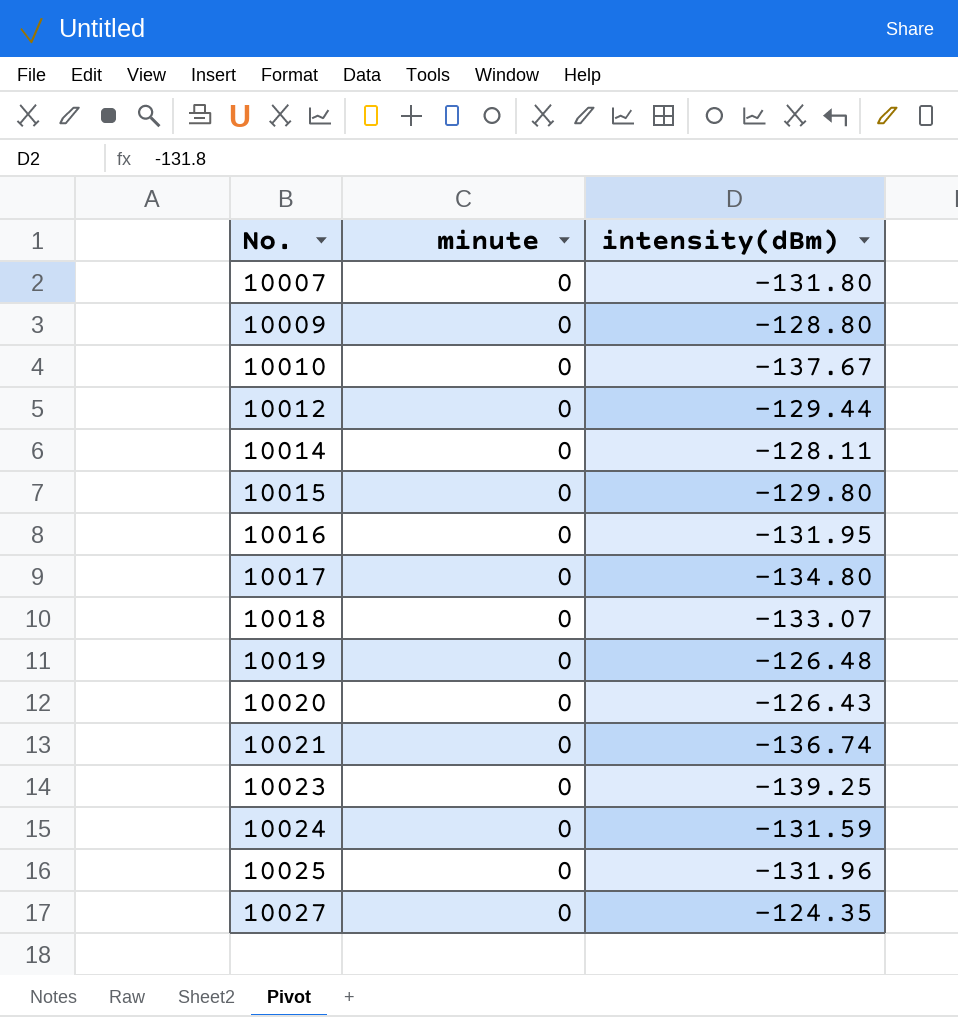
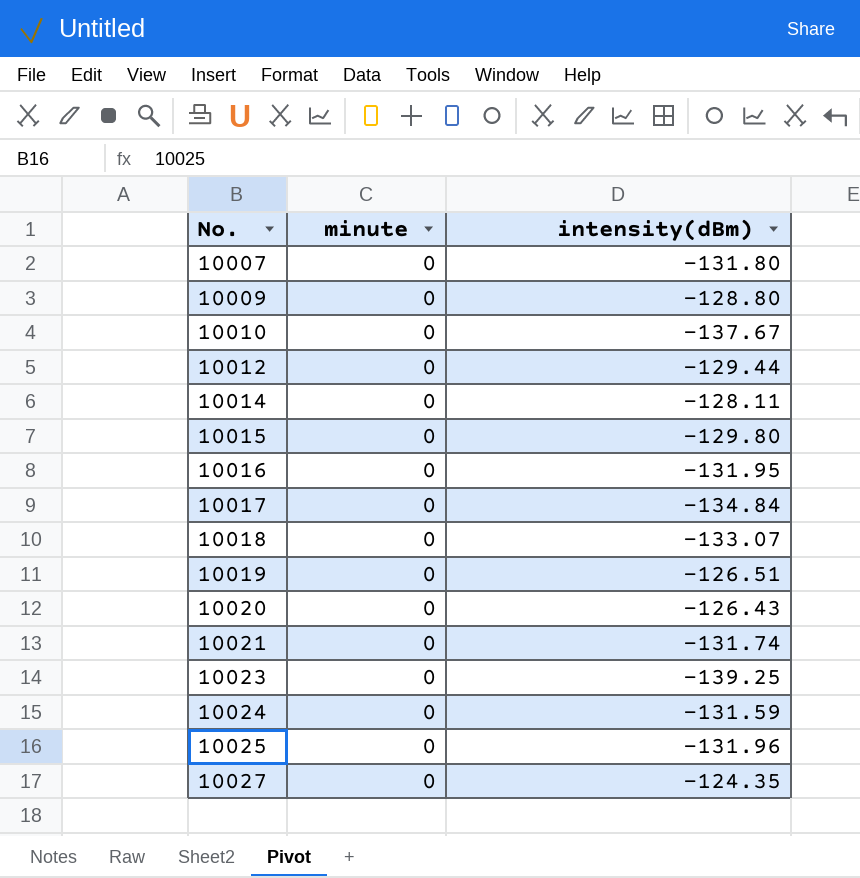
10017 | intensity(dBm): -134.80 -> -134.84
10019 | intensity(dBm): -126.48 -> -126.51
10021 | intensity(dBm): -136.74 -> -131.74

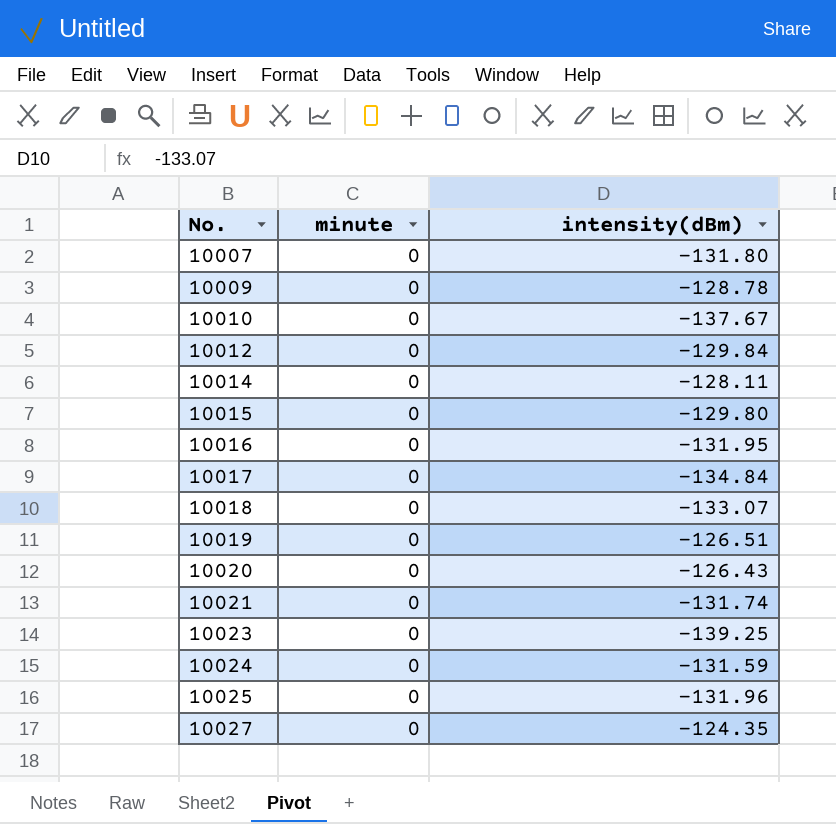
10009 | intensity(dBm): -128.80 -> -128.78
10012 | intensity(dBm): -129.44 -> -129.84

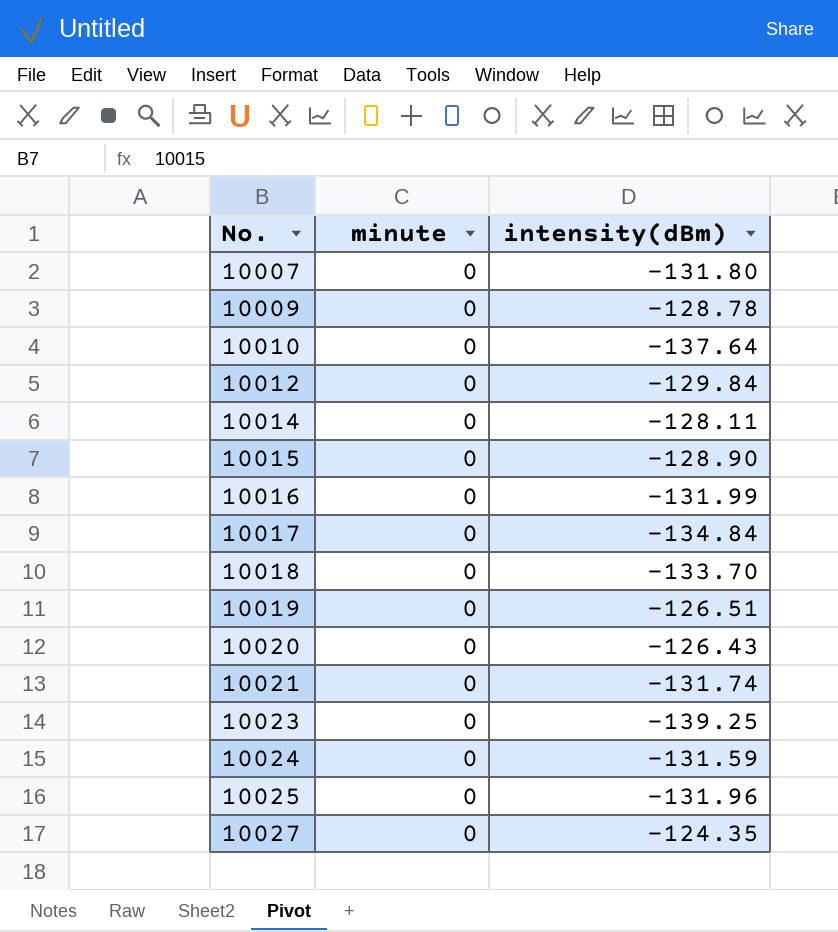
10010 | intensity(dBm): -137.67 -> -137.64
10015 | intensity(dBm): -129.80 -> -128.90
10016 | intensity(dBm): -131.95 -> -131.99
10018 | intensity(dBm): -133.07 -> -133.70

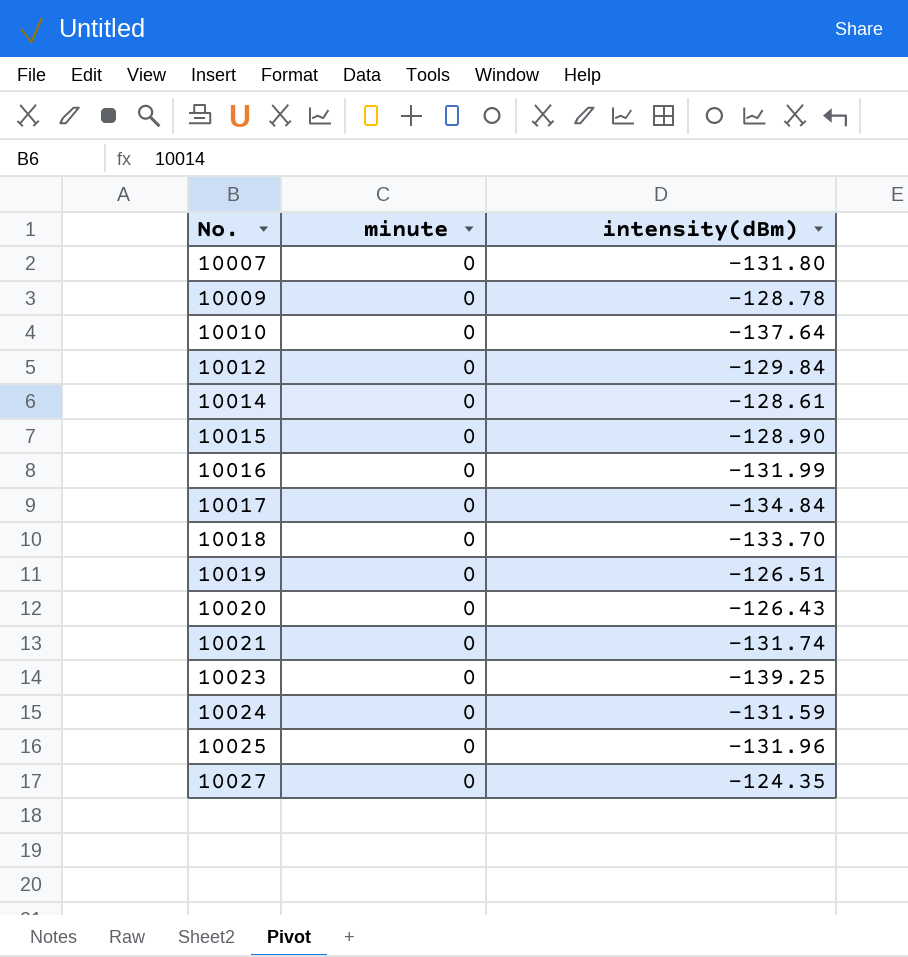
10014 | intensity(dBm): -128.11 -> -128.61

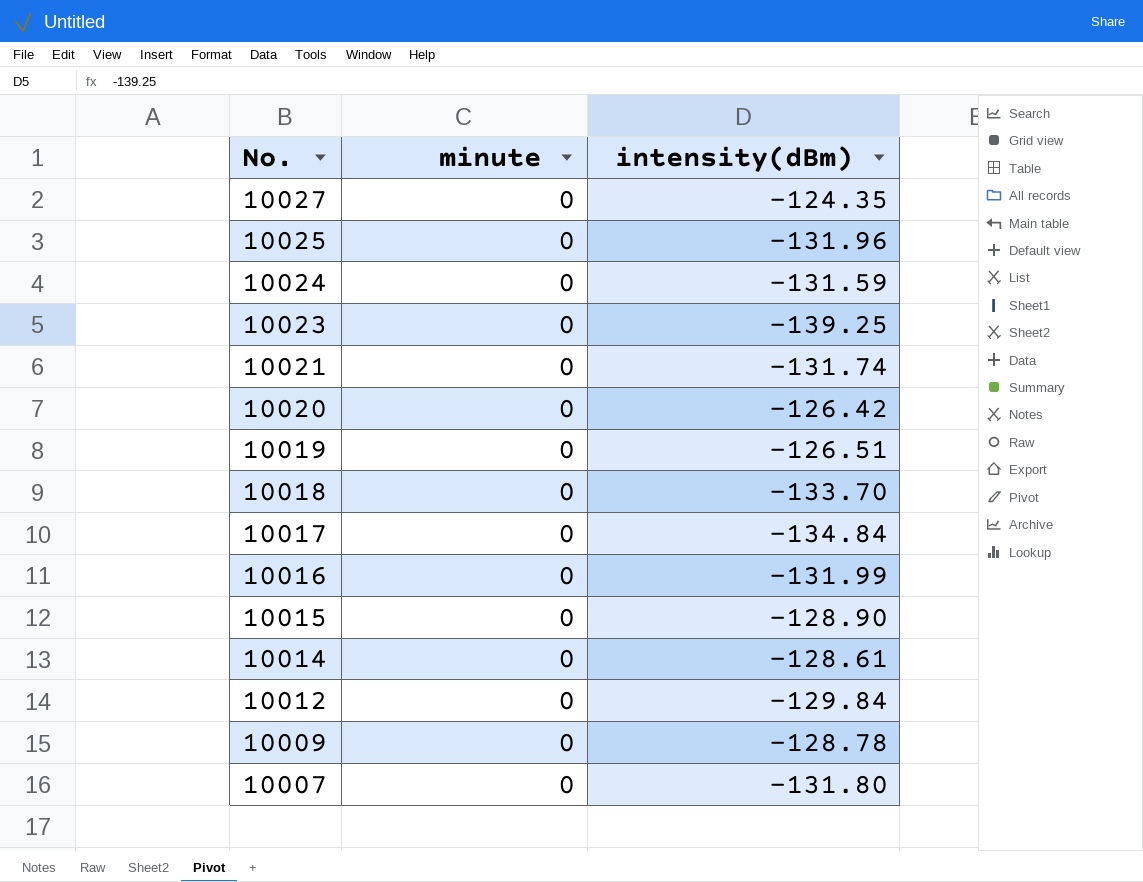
row order: No. ascending -> No. descending
row 10010: 0 | -137.64 -> none
10020 | intensity(dBm): -126.43 -> -126.42

